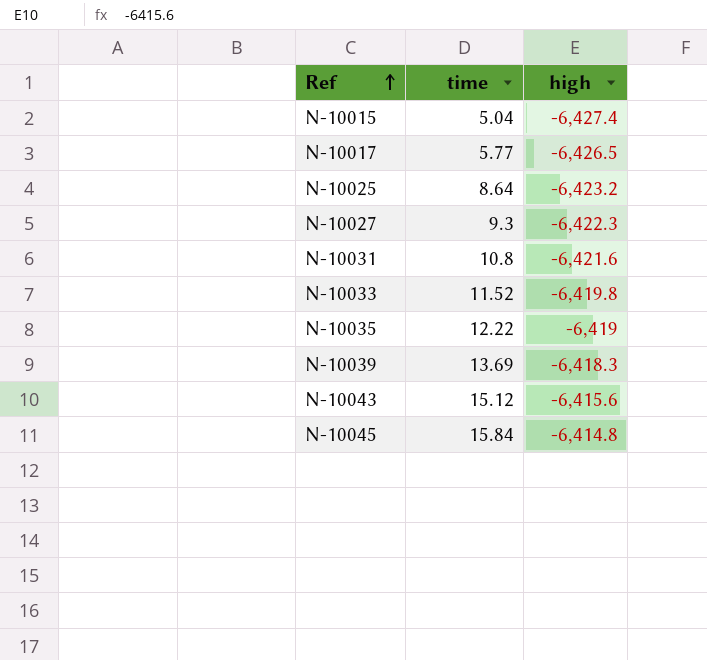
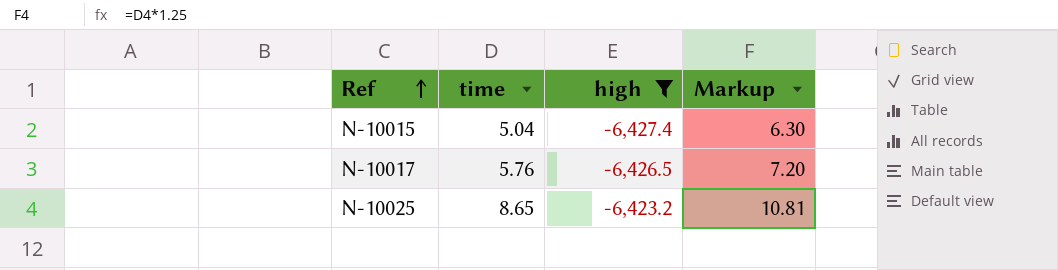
filter: none -> high <= -6,423.2
column Markup | formula: none -> [time] * 1.25
N-10017 | time: 5.77 -> 5.76
N-10025 | time: 8.64 -> 8.65

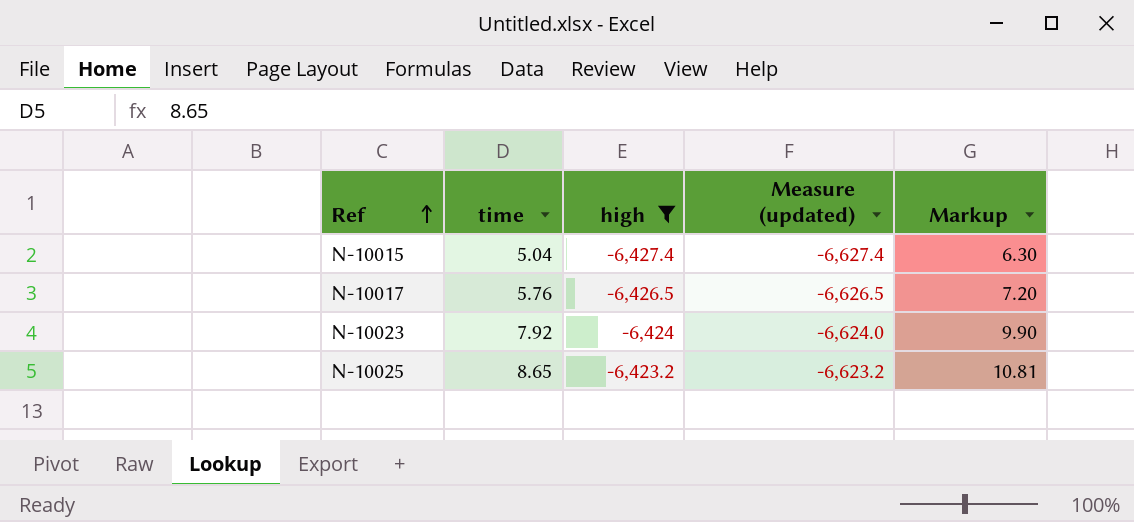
column Measure (updated) | formula: none -> [high] - 200
row N-10023: none -> 7.92 | -6,424 | -6,624.0 | 9.90

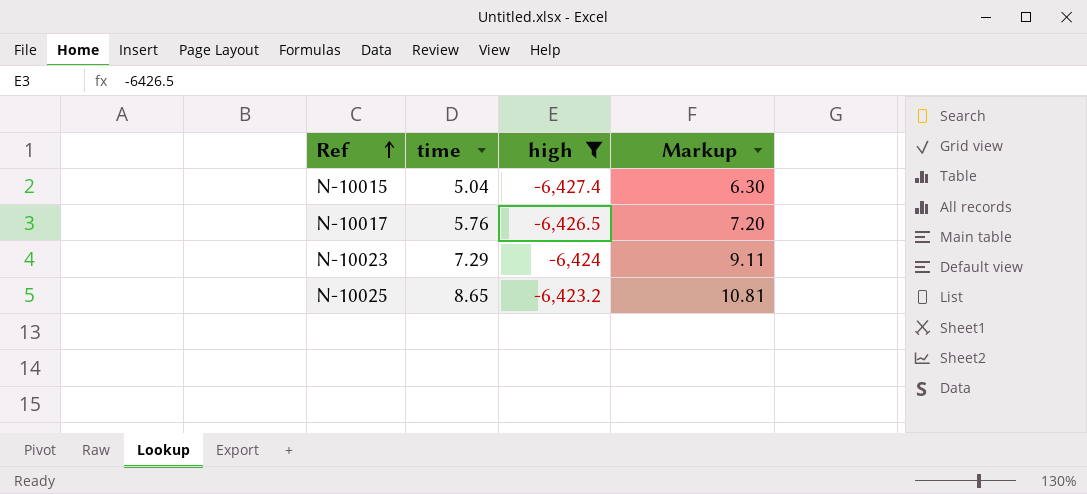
column Measure (updated) | formula: [high] - 200 -> none
N-10023 | time: 7.92 -> 7.29
N-10023 | Markup: 9.90 -> 9.11

